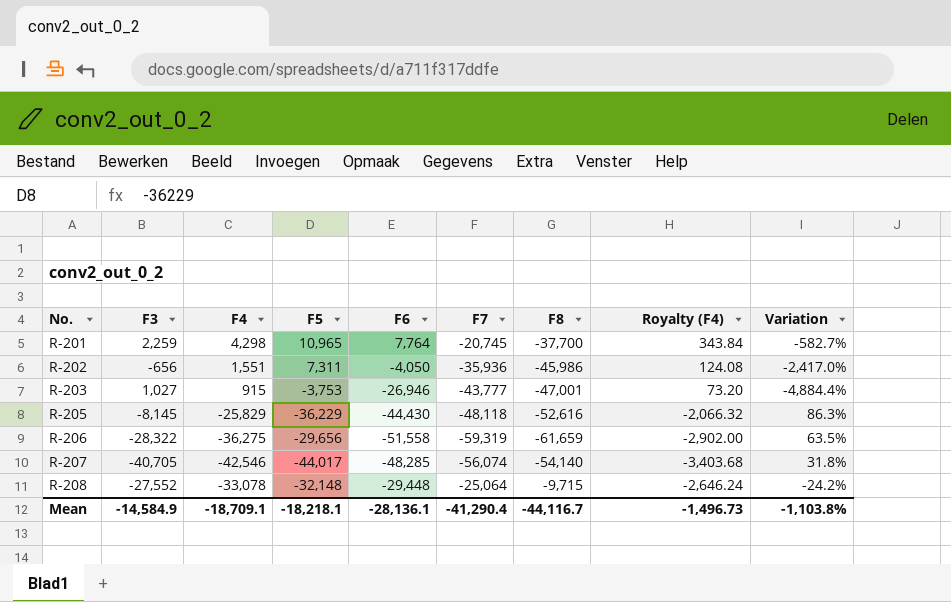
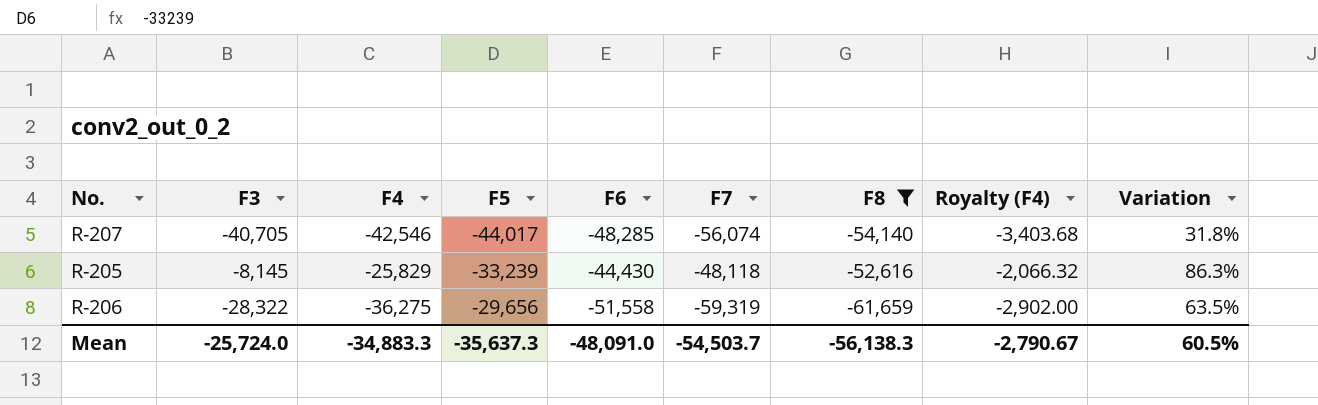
filter: none -> F8 <= -52,616
row order: No. ascending -> F5 ascending
R-205 | F5: -36,229 -> -33,239
Mean | F3: -14,584.9 -> -25,724.0
Mean | F4: -18,709.1 -> -34,883.3
Mean | F5: -18,218.1 -> -35,637.3
Mean | F6: -28,136.1 -> -48,091.0
Mean | F7: -41,290.4 -> -54,503.7
Mean | F8: -44,116.7 -> -56,138.3
Mean | Royalty (F4): -1,496.73 -> -2,790.67
Mean | Variation: -1,103.8% -> 60.5%

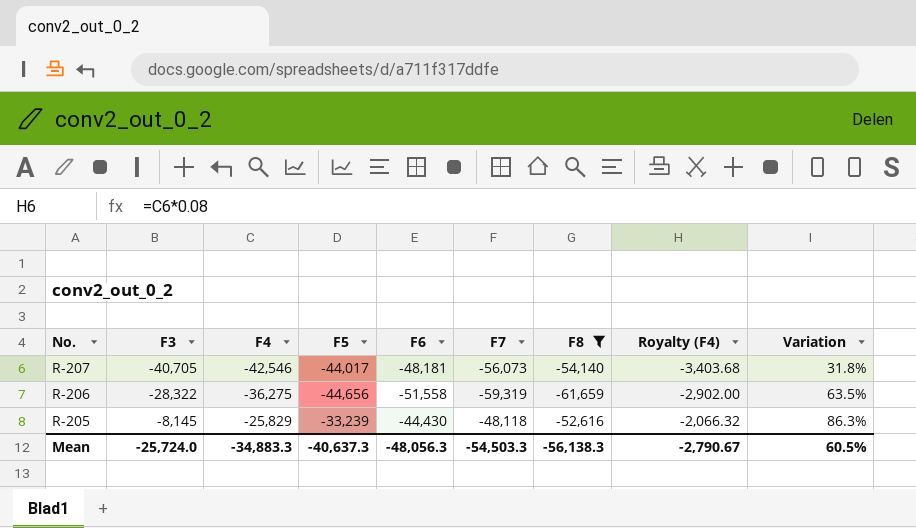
row order: F5 ascending -> No. descending
R-207 | F6: -48,285 -> -48,181
R-207 | F7: -56,074 -> -56,073
R-206 | F5: -29,656 -> -44,656
Mean | F5: -35,637.3 -> -40,637.3
Mean | F6: -48,091.0 -> -48,056.3
Mean | F7: -54,503.7 -> -54,503.3

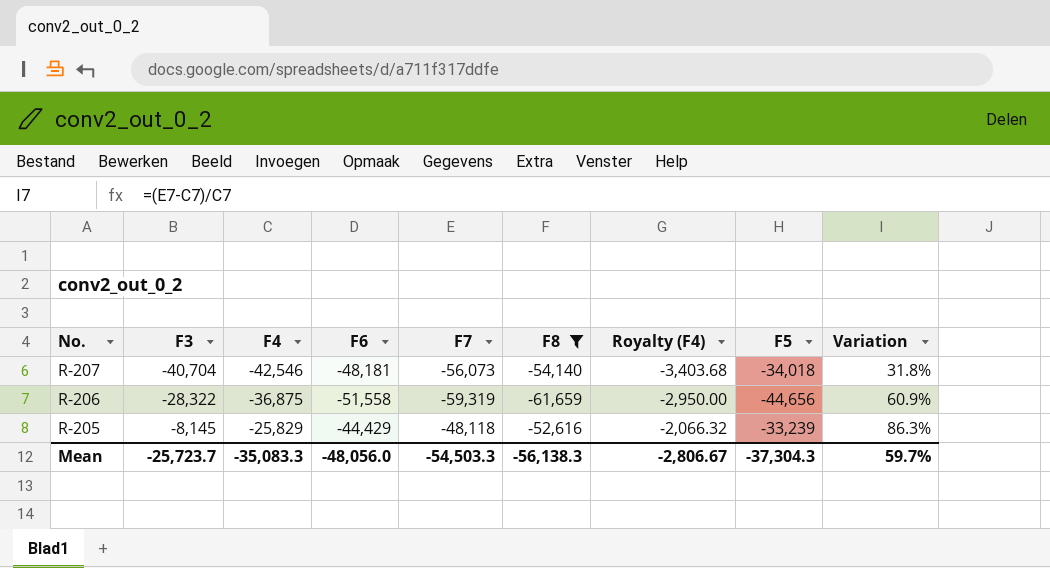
column F5 | position: 4 -> 8
R-207 | F3: -40,705 -> -40,704
R-207 | F5: -44,017 -> -34,018
R-206 | F4: -36,275 -> -36,875
R-206 | Royalty (F4): -2,902.00 -> -2,950.00
R-206 | Variation: 63.5% -> 60.9%
R-205 | F6: -44,430 -> -44,429
Mean | F3: -25,724.0 -> -25,723.7
Mean | F4: -34,883.3 -> -35,083.3
Mean | F6: -48,056.3 -> -48,056.0
Mean | Royalty (F4): -2,790.67 -> -2,806.67
Mean | F5: -40,637.3 -> -37,304.3
Mean | Variation: 60.5% -> 59.7%

